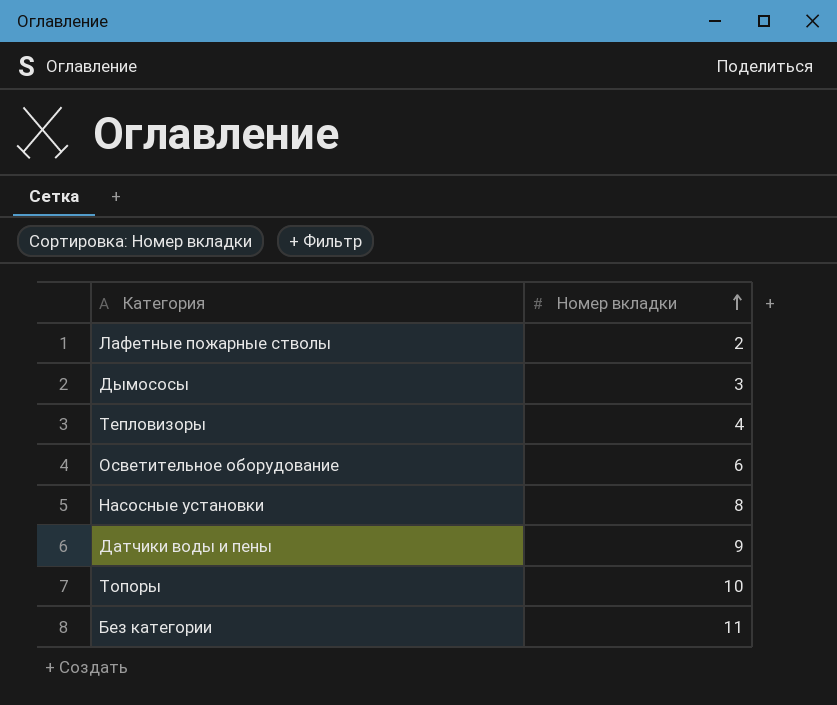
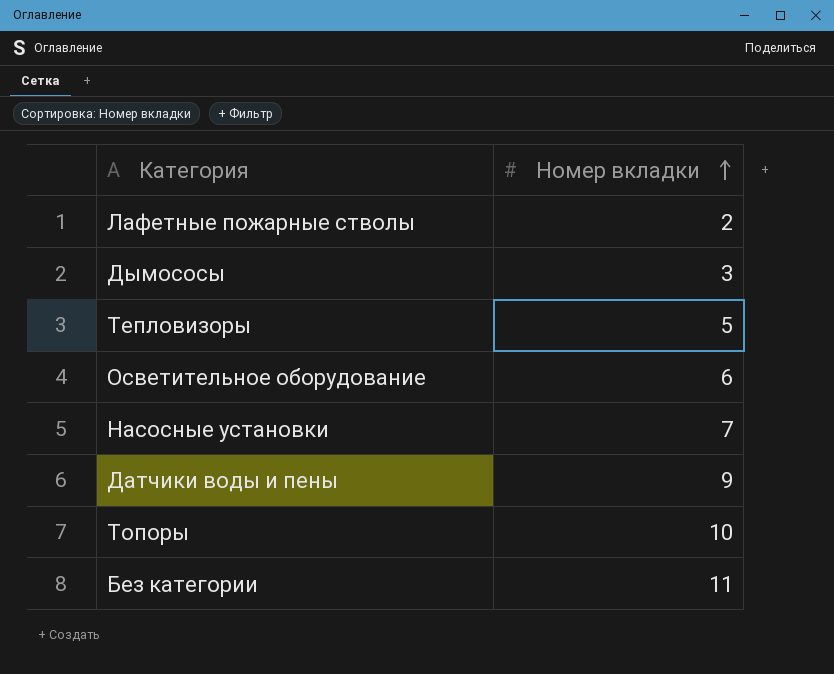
Тепловизоры | Номер вкладки: 4 -> 5
Насосные установки | Номер вкладки: 8 -> 7

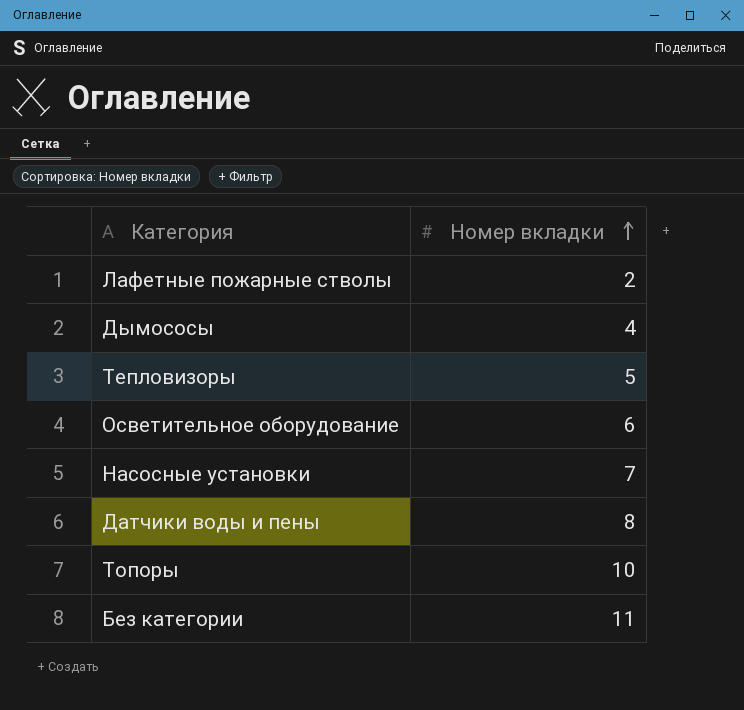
Дымососы | Номер вкладки: 3 -> 4
Датчики воды и пены | Номер вкладки: 9 -> 8

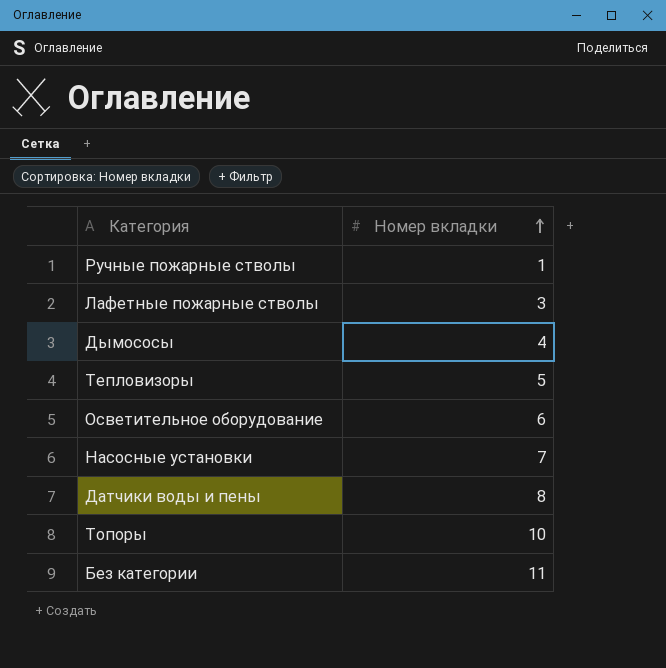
row Ручные пожарные стволы: none -> 1
Лафетные пожарные стволы | Номер вкладки: 2 -> 3

